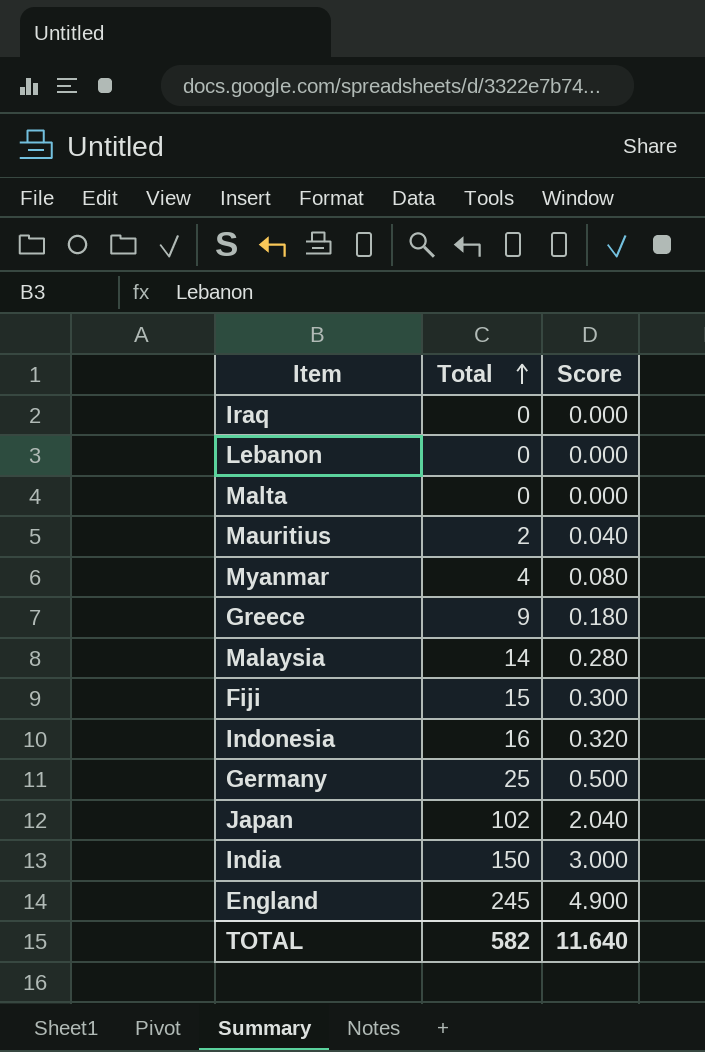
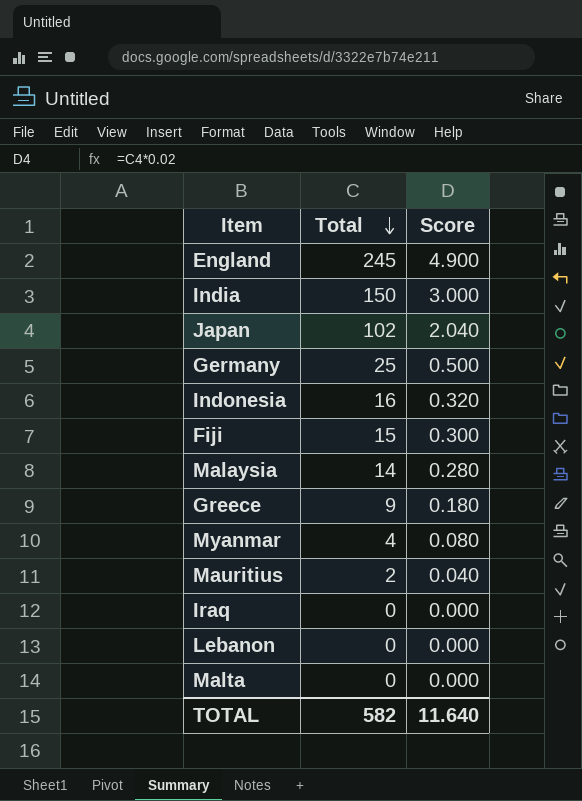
row order: Total ascending -> Total descending

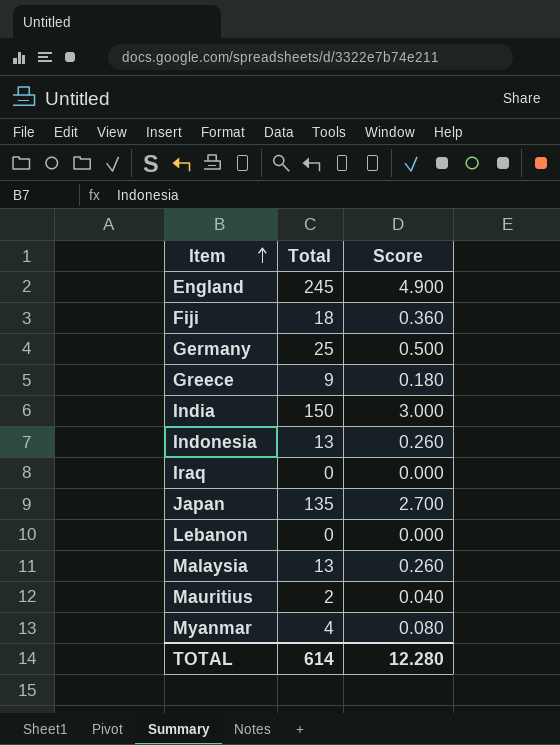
row order: Total descending -> Item ascending
row Malta: 0 | 0.000 -> none
Fiji | Total: 15 -> 18
Fiji | Score: 0.300 -> 0.360
Indonesia | Total: 16 -> 13
Indonesia | Score: 0.320 -> 0.260
Japan | Total: 102 -> 135
Japan | Score: 2.040 -> 2.700
Malaysia | Total: 14 -> 13
Malaysia | Score: 0.280 -> 0.260
TOTAL | Total: 582 -> 614
TOTAL | Score: 11.640 -> 12.280

